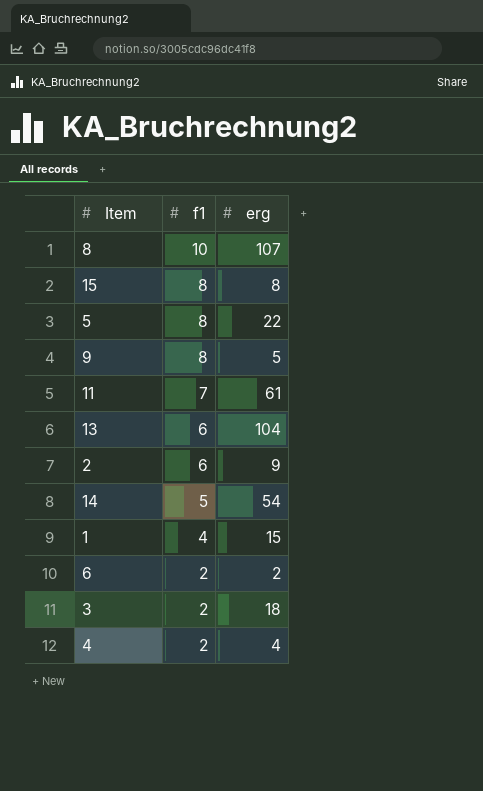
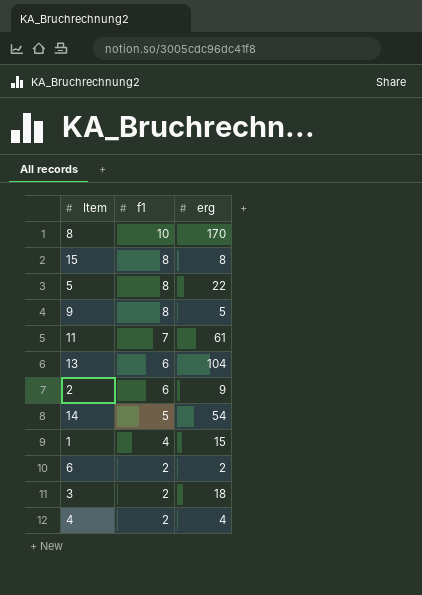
8 | erg: 107 -> 170

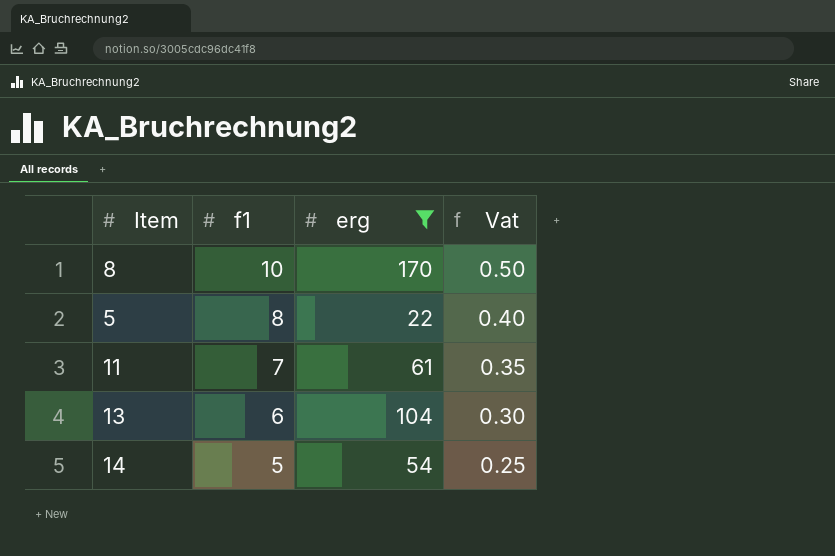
filter: none -> erg >= 22
column Vat | formula: none -> [f1] * 0.05

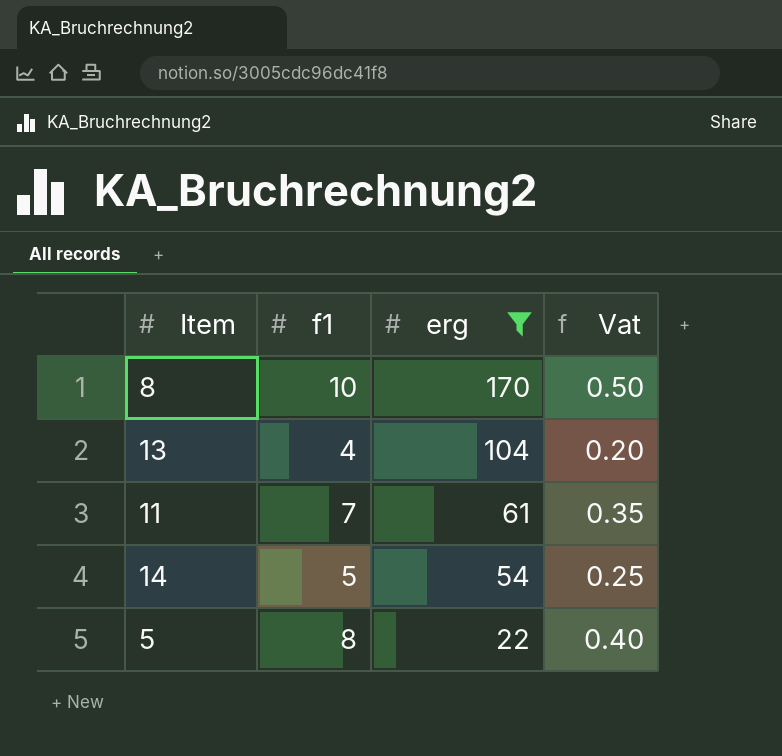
row order: f1 descending -> erg descending
13 | f1: 6 -> 4
13 | Vat: 0.30 -> 0.20

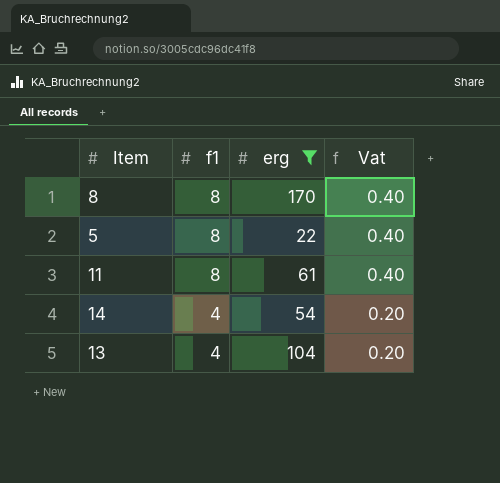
row order: erg descending -> f1 descending
8 | f1: 10 -> 8
8 | Vat: 0.50 -> 0.40
11 | f1: 7 -> 8
11 | Vat: 0.35 -> 0.40
14 | f1: 5 -> 4
14 | Vat: 0.25 -> 0.20

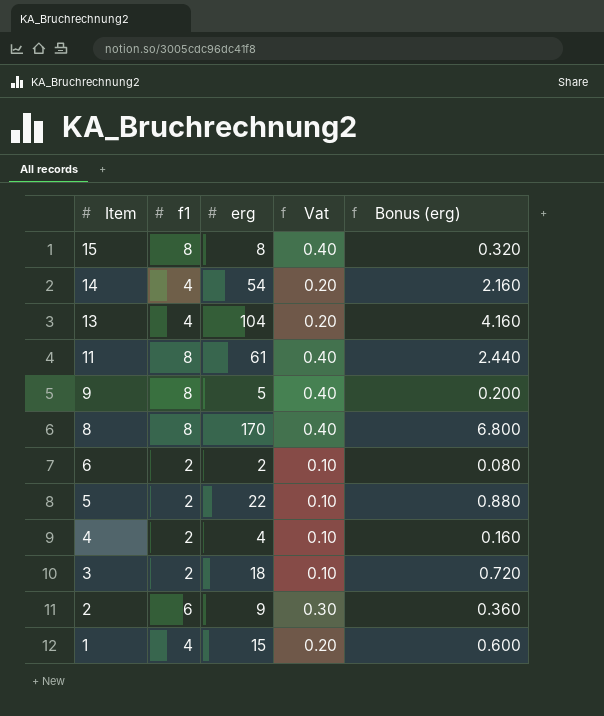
filter: erg >= 22 -> none
row order: f1 descending -> Item descending
column Bonus (erg) | formula: none -> [erg] * 0.04
5 | f1: 8 -> 2
5 | Vat: 0.40 -> 0.10

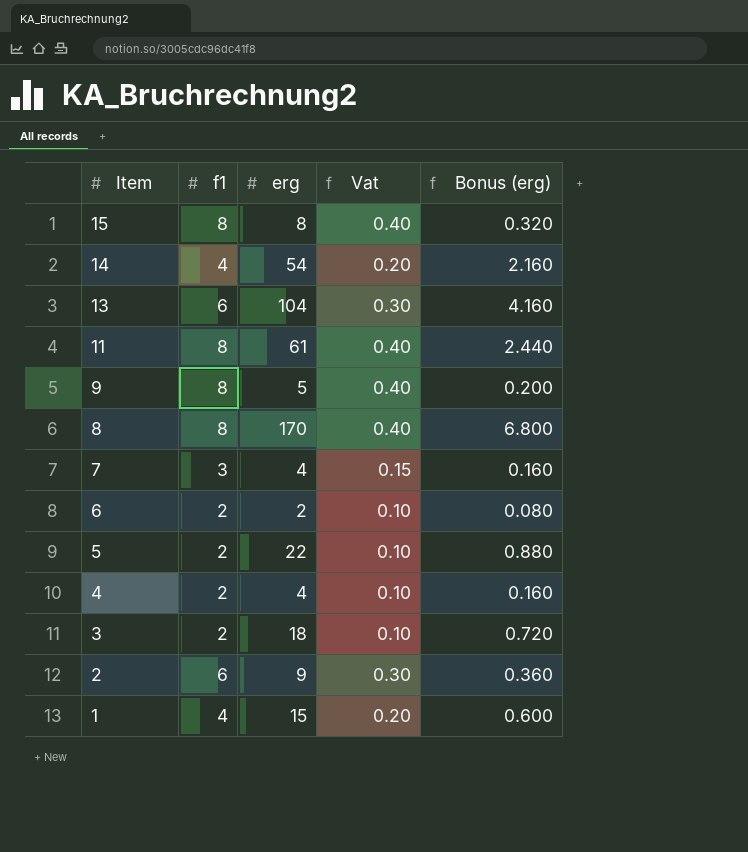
13 | f1: 4 -> 6
13 | Vat: 0.20 -> 0.30
row 7: none -> 3 | 4 | 0.15 | 0.160

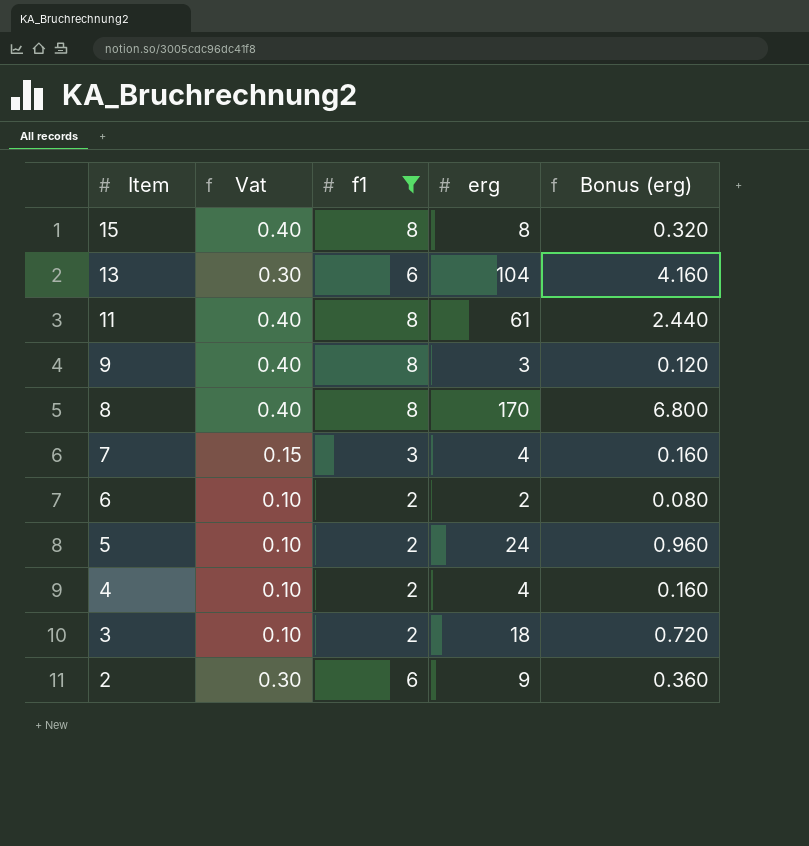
filter: none -> f1 != 4
column Vat | position: 4 -> 2
9 | erg: 5 -> 3
9 | Bonus (erg): 0.200 -> 0.120
5 | erg: 22 -> 24
5 | Bonus (erg): 0.880 -> 0.960

